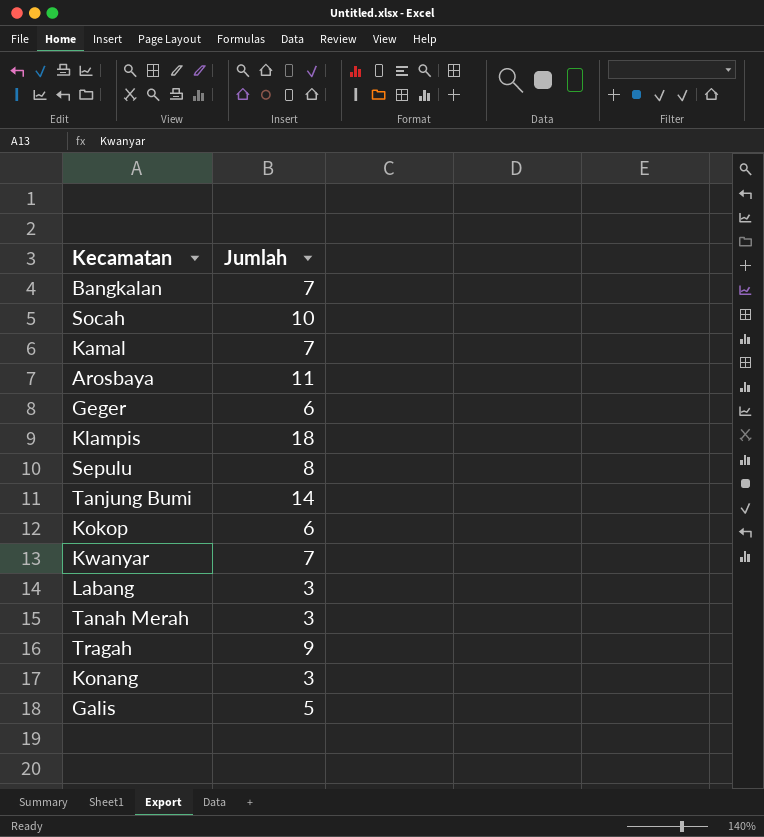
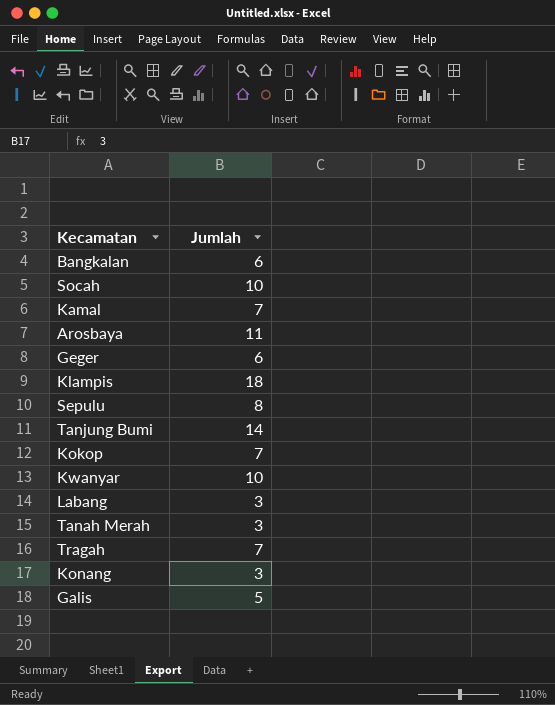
Bangkalan | Jumlah: 7 -> 6
Kokop | Jumlah: 6 -> 7
Kwanyar | Jumlah: 7 -> 10
Tragah | Jumlah: 9 -> 7

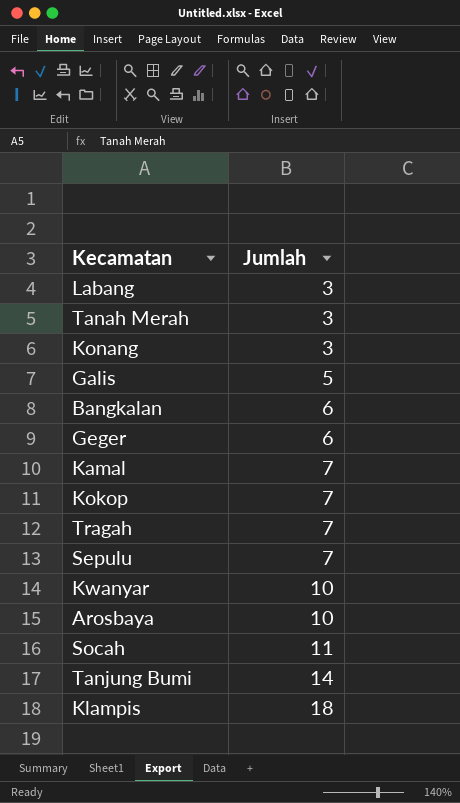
row order: none -> Jumlah ascending
Sepulu | Jumlah: 8 -> 7
Arosbaya | Jumlah: 11 -> 10
Socah | Jumlah: 10 -> 11

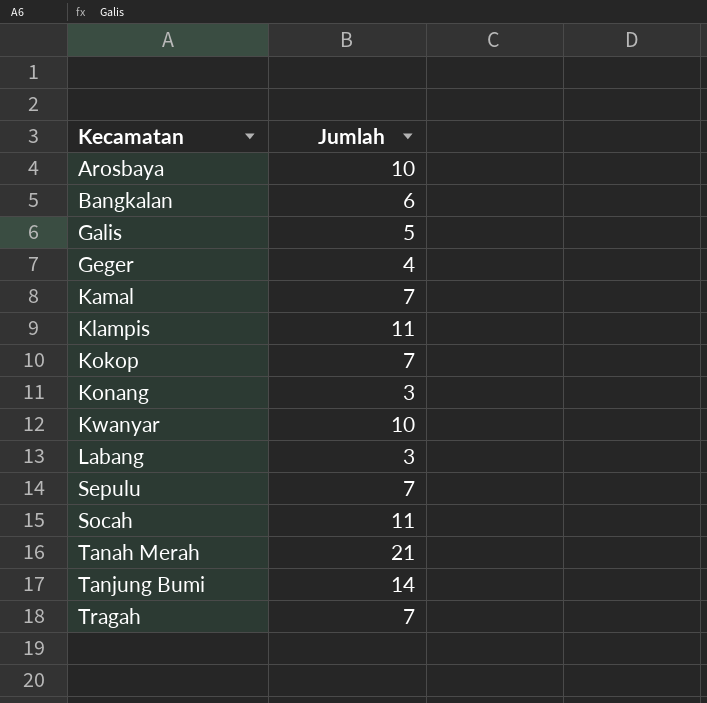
row order: Jumlah ascending -> Kecamatan ascending
Geger | Jumlah: 6 -> 4
Klampis | Jumlah: 18 -> 11
Tanah Merah | Jumlah: 3 -> 21

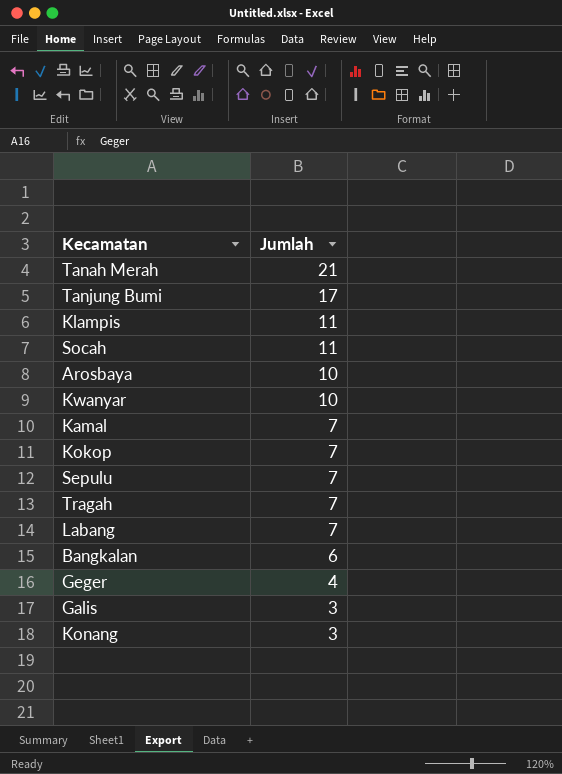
row order: Kecamatan ascending -> Jumlah descending
Tanjung Bumi | Jumlah: 14 -> 17
Labang | Jumlah: 3 -> 7
Galis | Jumlah: 5 -> 3

